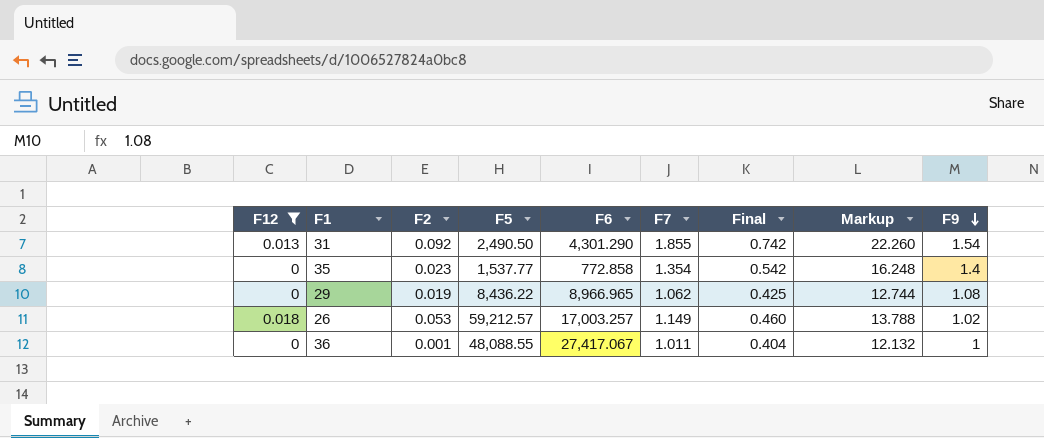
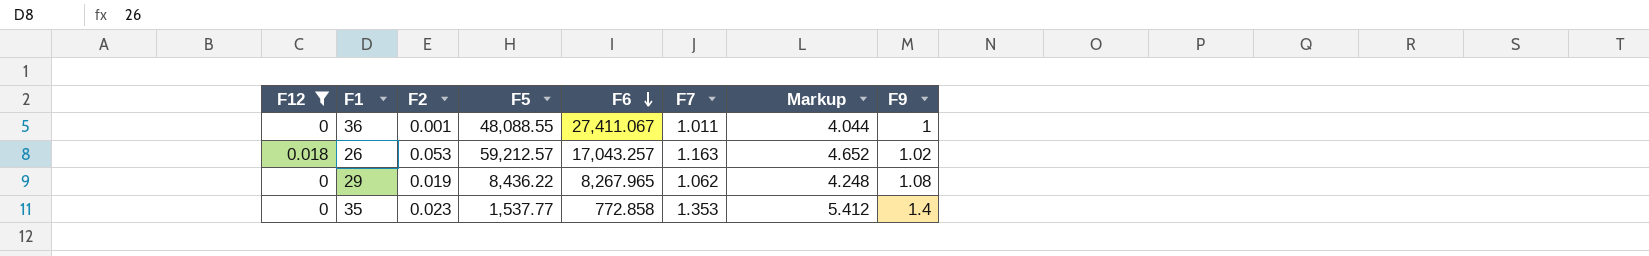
row order: F9 descending -> F6 descending
column Final | formula: [F7] * 0.4 -> none
column Markup | formula: [F7] * 12 -> [F7] * 4
row 31: 0.013 | 0.092 | 2,490.50 | 4,301.290 | 1.855 | 0.742 | 22.260 | 1.54 -> none
36 | F6: 27,417.067 -> 27,411.067
26 | F6: 17,003.257 -> 17,043.257
26 | F7: 1.149 -> 1.163
29 | F6: 8,966.965 -> 8,267.965
35 | F7: 1.354 -> 1.353

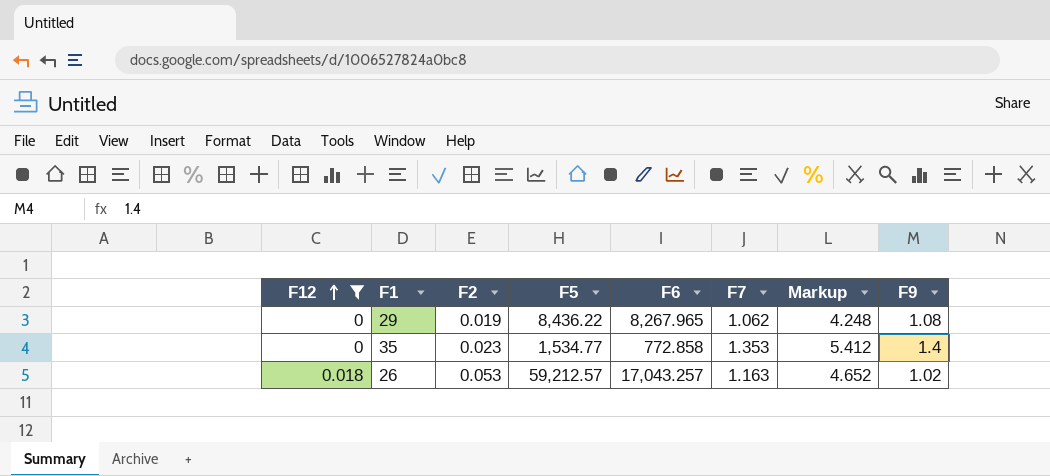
row order: F6 descending -> F12 ascending
row 36: 0 | 0.001 | 48,088.55 | 27,411.067 | 1.011 | 4.044 | 1 -> none
35 | F5: 1,537.77 -> 1,534.77

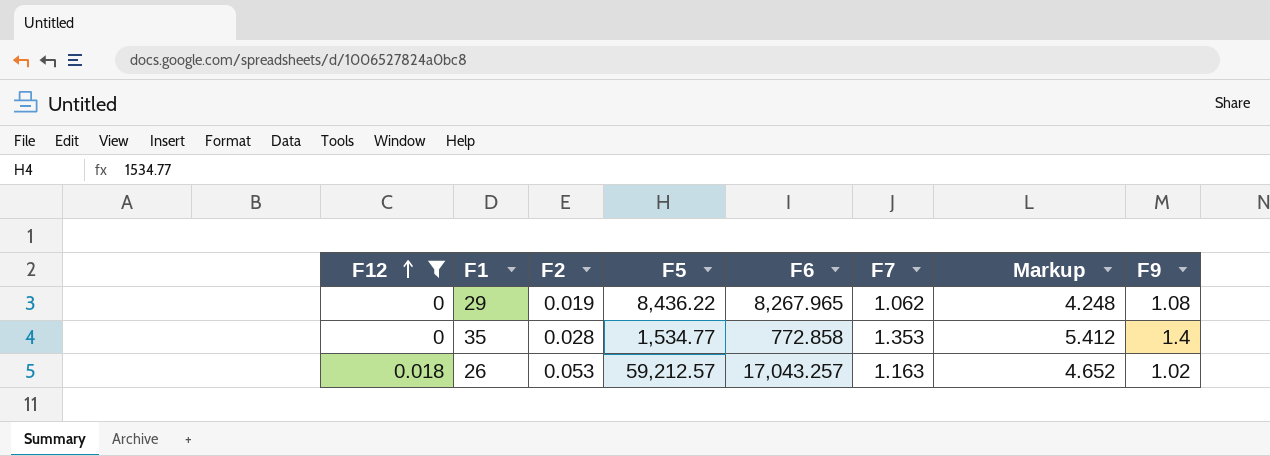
35 | F2: 0.023 -> 0.028

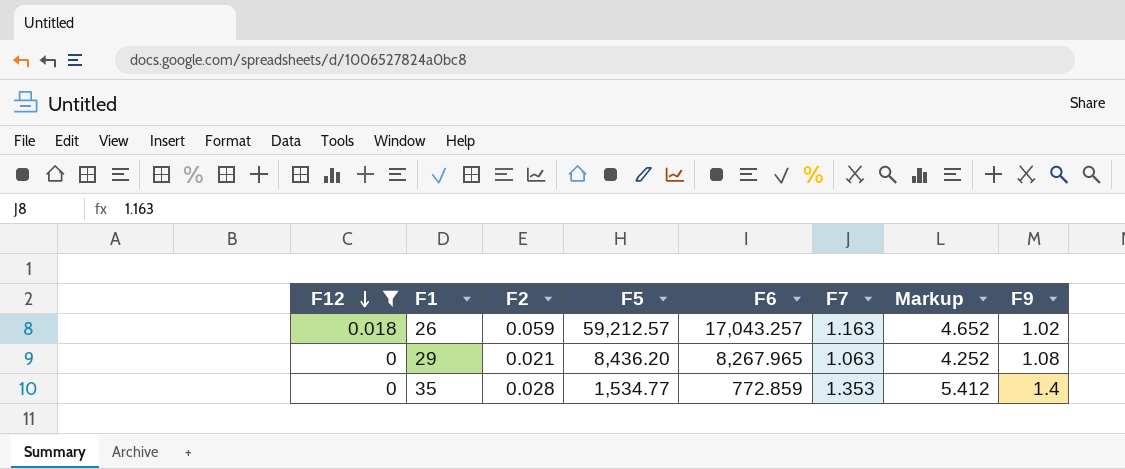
row order: F12 ascending -> F12 descending
26 | F2: 0.053 -> 0.059
29 | F2: 0.019 -> 0.021
29 | F5: 8,436.22 -> 8,436.20
29 | F7: 1.062 -> 1.063
29 | Markup: 4.248 -> 4.252
35 | F6: 772.858 -> 772.859

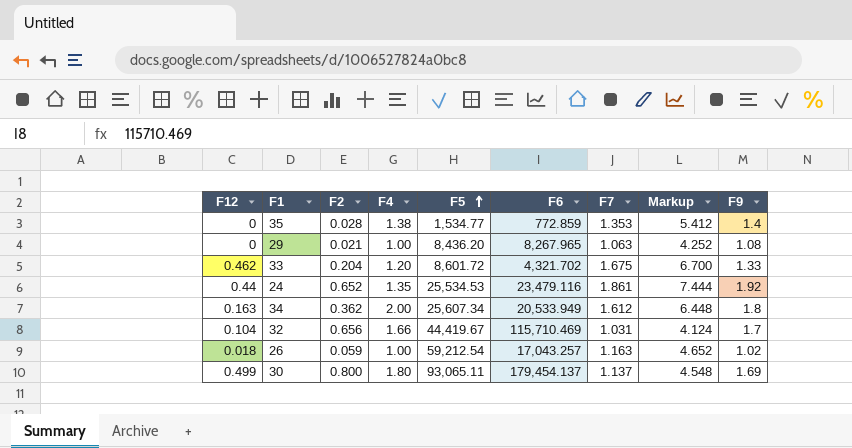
filter: F12 <= 0.018 -> none
row order: F12 descending -> F5 ascending
column F4 | position: none -> 4
26 | F5: 59,212.57 -> 59,212.54

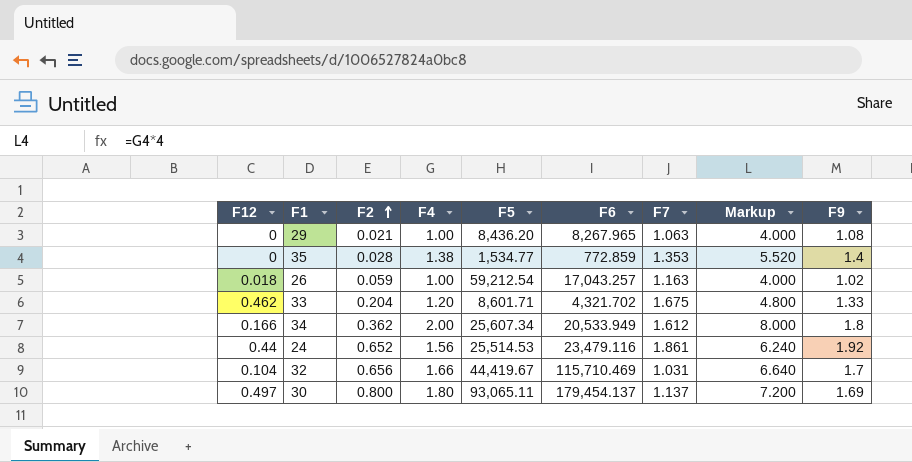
row order: F5 ascending -> F2 ascending
column Markup | formula: [F7] * 4 -> [F4] * 4
33 | F5: 8,601.72 -> 8,601.71
34 | F12: 0.163 -> 0.166
24 | F4: 1.35 -> 1.56
24 | F5: 25,534.53 -> 25,514.53
30 | F12: 0.499 -> 0.497

